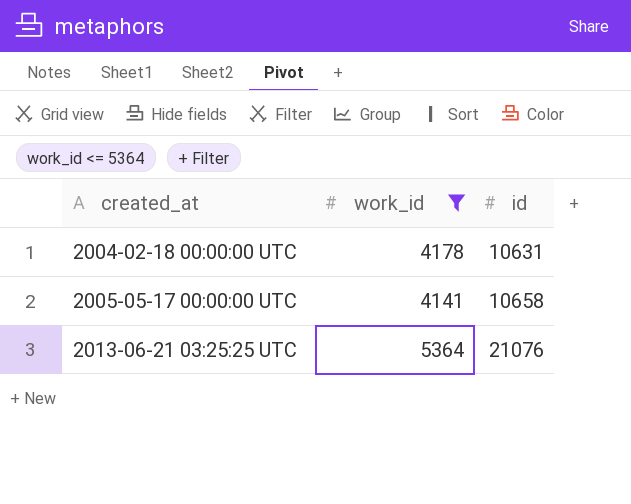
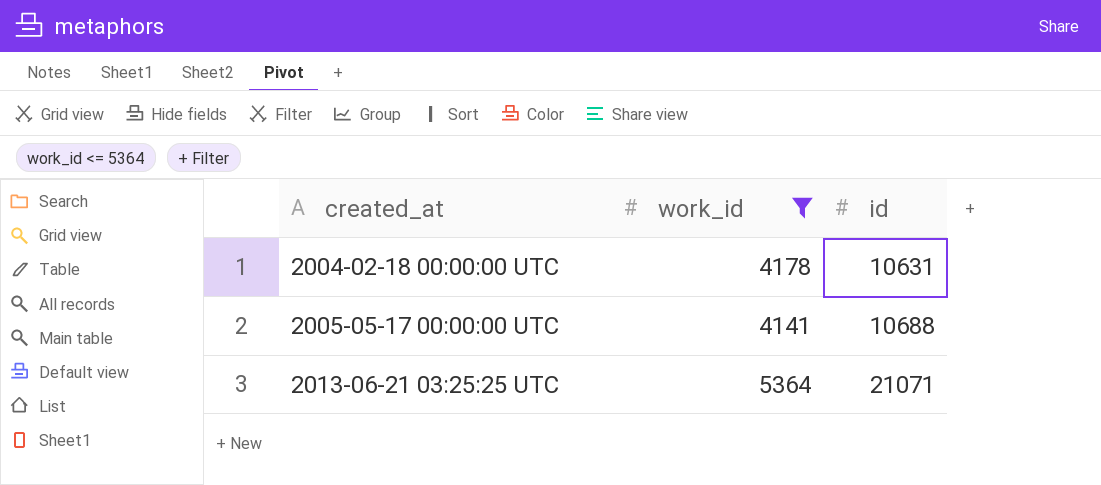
2005-05-17 00:00:00 UTC | id: 10658 -> 10688
2013-06-21 03:25:25 UTC | id: 21076 -> 21071

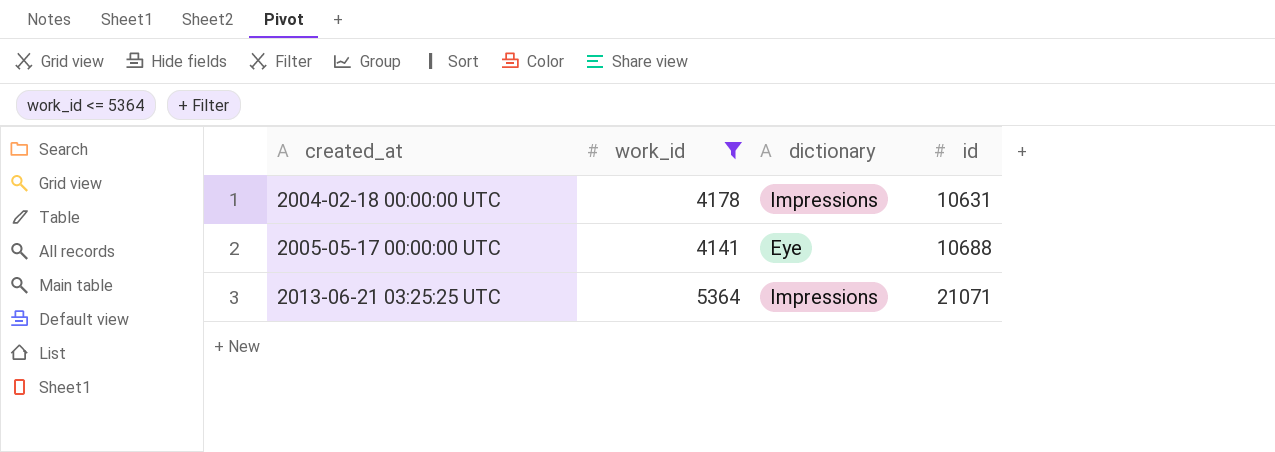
column dictionary | position: none -> 3

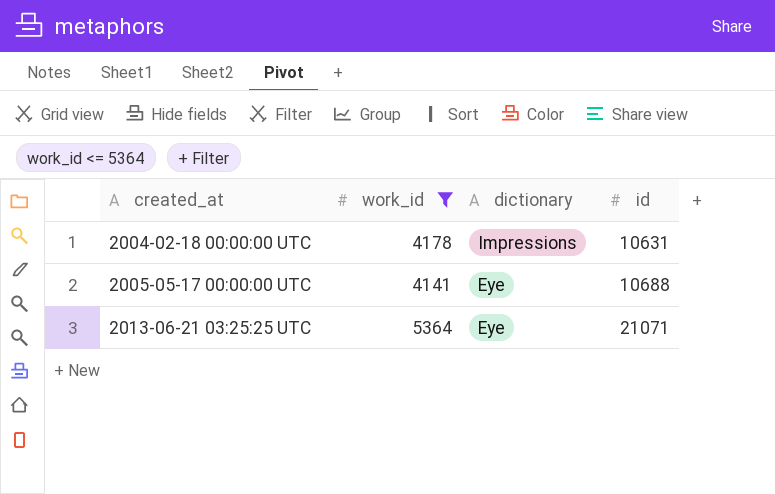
2013-06-21 03:25:25 UTC | dictionary: Impressions -> Eye

